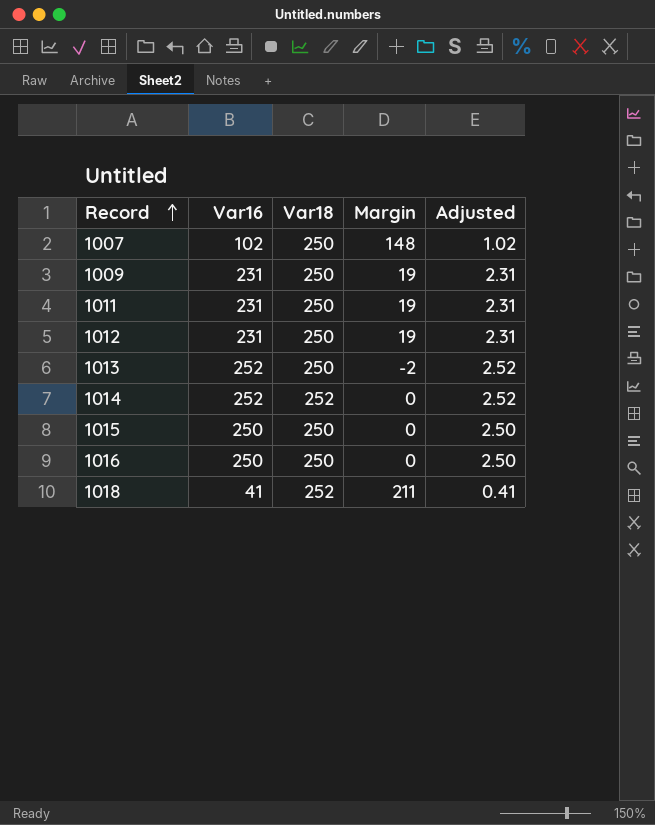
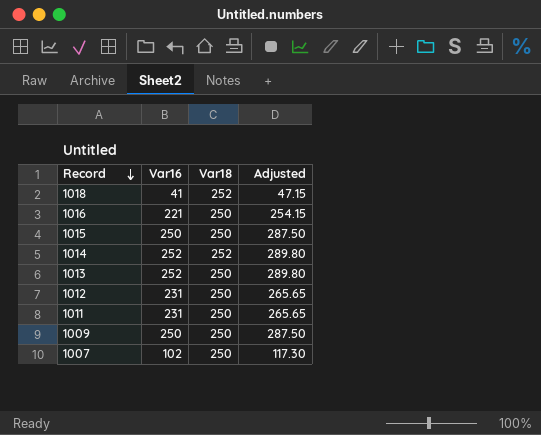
row order: Record ascending -> Record descending
column Margin | formula: [Var18] - [Var16] -> none
column Adjusted | formula: [Var16] * 0.01 -> [Var16] * 1.15
1016 | Var16: 250 -> 221
1009 | Var16: 231 -> 250

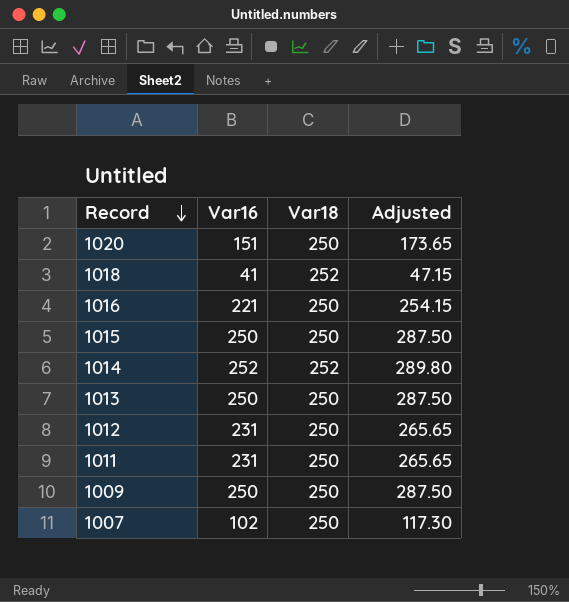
row 1020: none -> 151 | 250 | 173.65
1013 | Var16: 252 -> 250
1013 | Adjusted: 289.80 -> 287.50

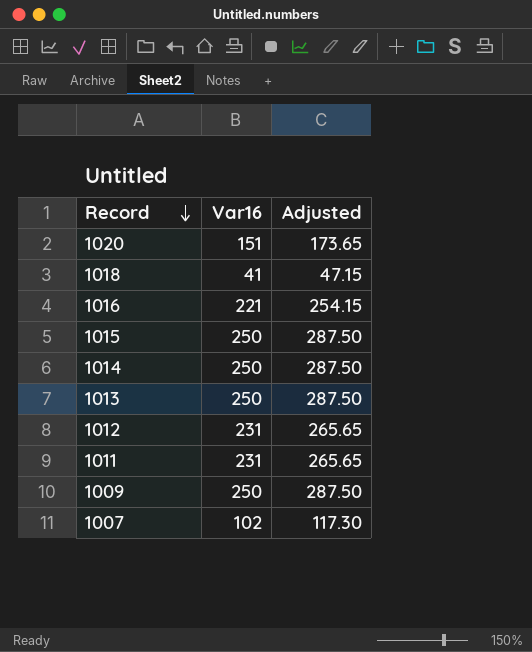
column Var18 | position: 3 -> none
1014 | Var16: 252 -> 250
1014 | Adjusted: 289.80 -> 287.50

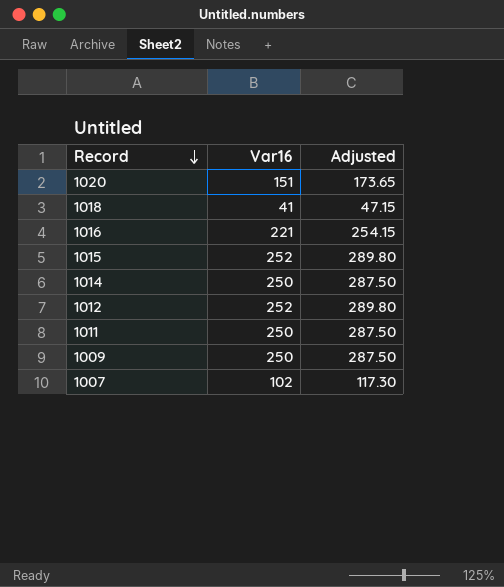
row 1013: 250 | 287.50 -> none
1015 | Var16: 250 -> 252
1015 | Adjusted: 287.50 -> 289.80
1012 | Var16: 231 -> 252
1012 | Adjusted: 265.65 -> 289.80
1011 | Var16: 231 -> 250
1011 | Adjusted: 265.65 -> 287.50

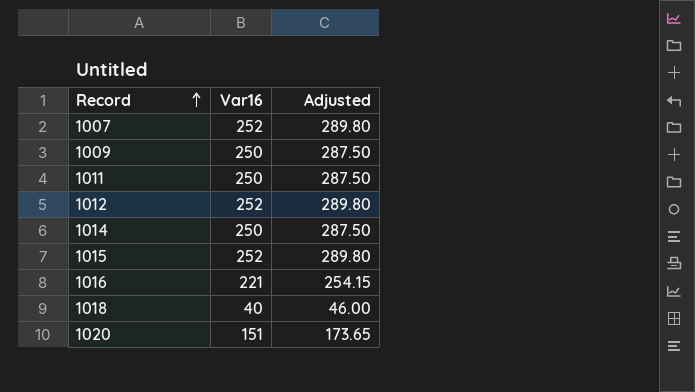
row order: Record descending -> Record ascending
1007 | Var16: 102 -> 252
1007 | Adjusted: 117.30 -> 289.80
1018 | Var16: 41 -> 40
1018 | Adjusted: 47.15 -> 46.00

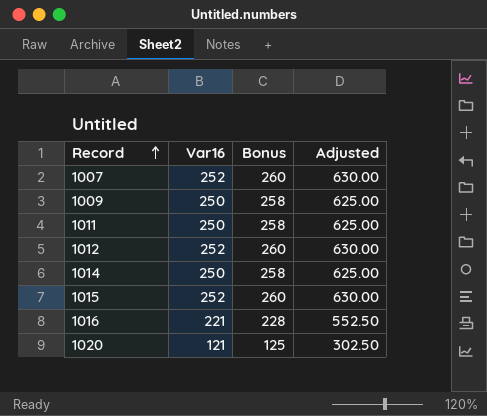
column Bonus | formula: none -> [Var16] * 1.03
column Adjusted | formula: [Var16] * 1.15 -> [Var16] * 2.5
row 1018: 40 | 46.00 -> none
1020 | Var16: 151 -> 121

